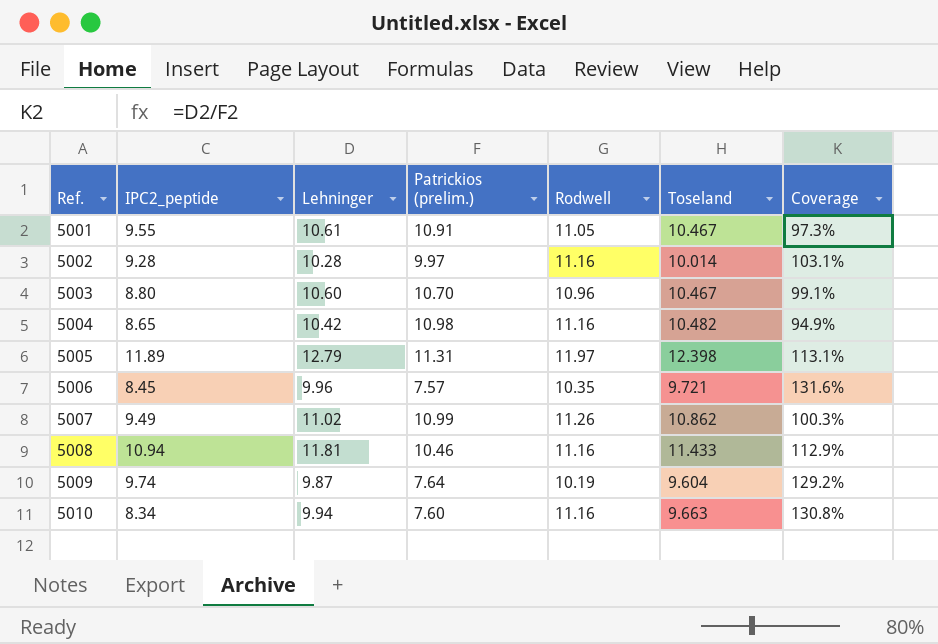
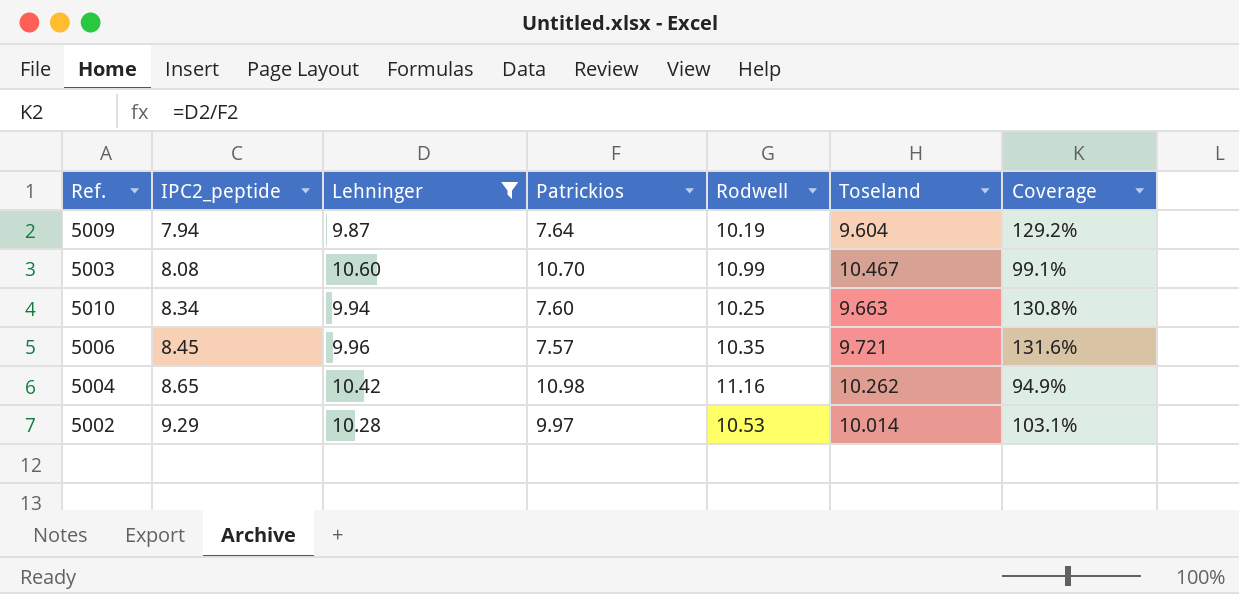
filter: none -> Lehninger <= 10.60
row order: Ref. ascending -> IPC2_peptide ascending
column name: Patrickios (prelim.) -> Patrickios
5009 | IPC2_peptide: 9.74 -> 7.94
5003 | IPC2_peptide: 8.80 -> 8.08
5003 | Rodwell: 10.96 -> 10.99
5010 | Rodwell: 11.16 -> 10.25
5004 | Toseland: 10.482 -> 10.262
5002 | IPC2_peptide: 9.28 -> 9.29
5002 | Rodwell: 11.16 -> 10.53

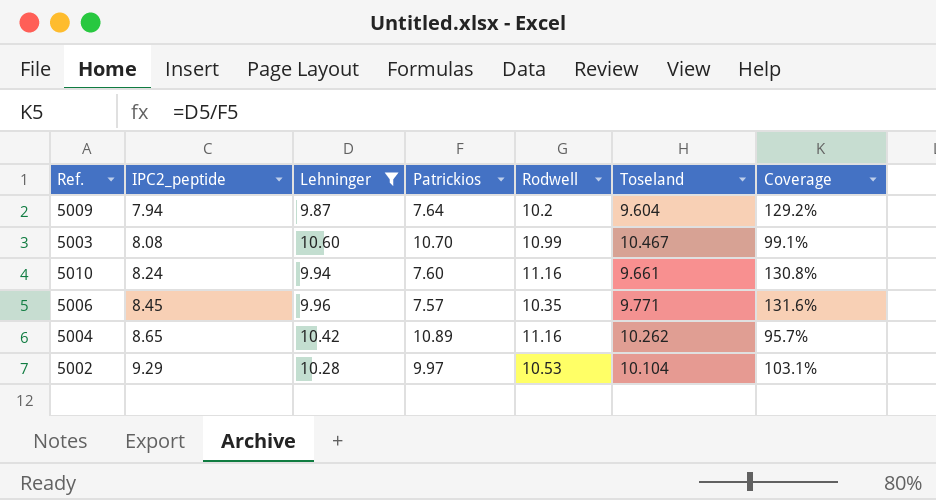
5009 | Rodwell: 10.19 -> 10.2
5010 | IPC2_peptide: 8.34 -> 8.24
5010 | Rodwell: 10.25 -> 11.16
5010 | Toseland: 9.663 -> 9.661
5006 | Toseland: 9.721 -> 9.771
5004 | Patrickios: 10.98 -> 10.89
5004 | Coverage: 94.9% -> 95.7%
5002 | Toseland: 10.014 -> 10.104

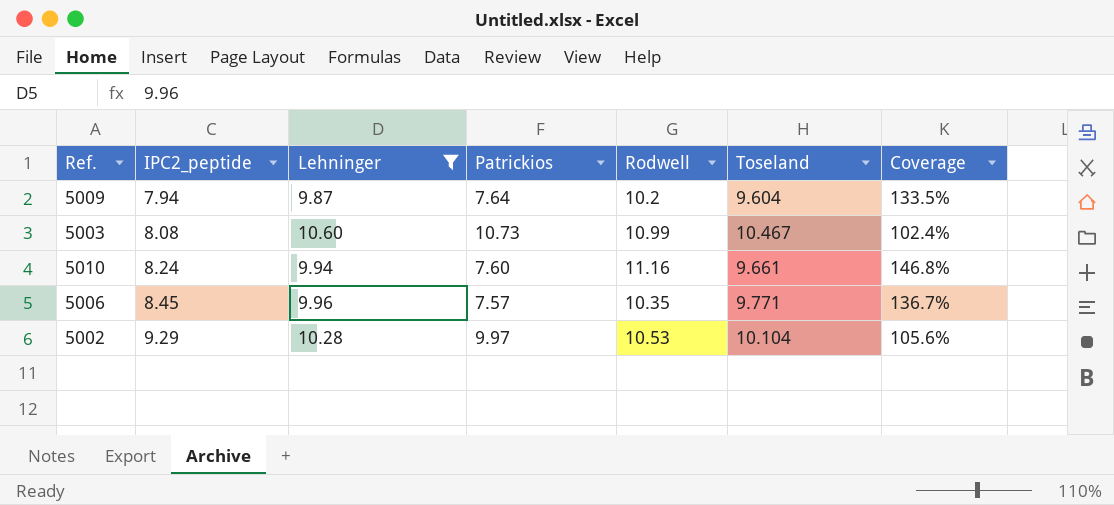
column Coverage | formula: [Lehninger] / [Patrickios] -> [Rodwell] / [Patrickios]
row 5004: 8.65 | 10.42 | 10.89 | 11.16 | 10.262 | 95.7% -> none
5003 | Patrickios: 10.70 -> 10.73

